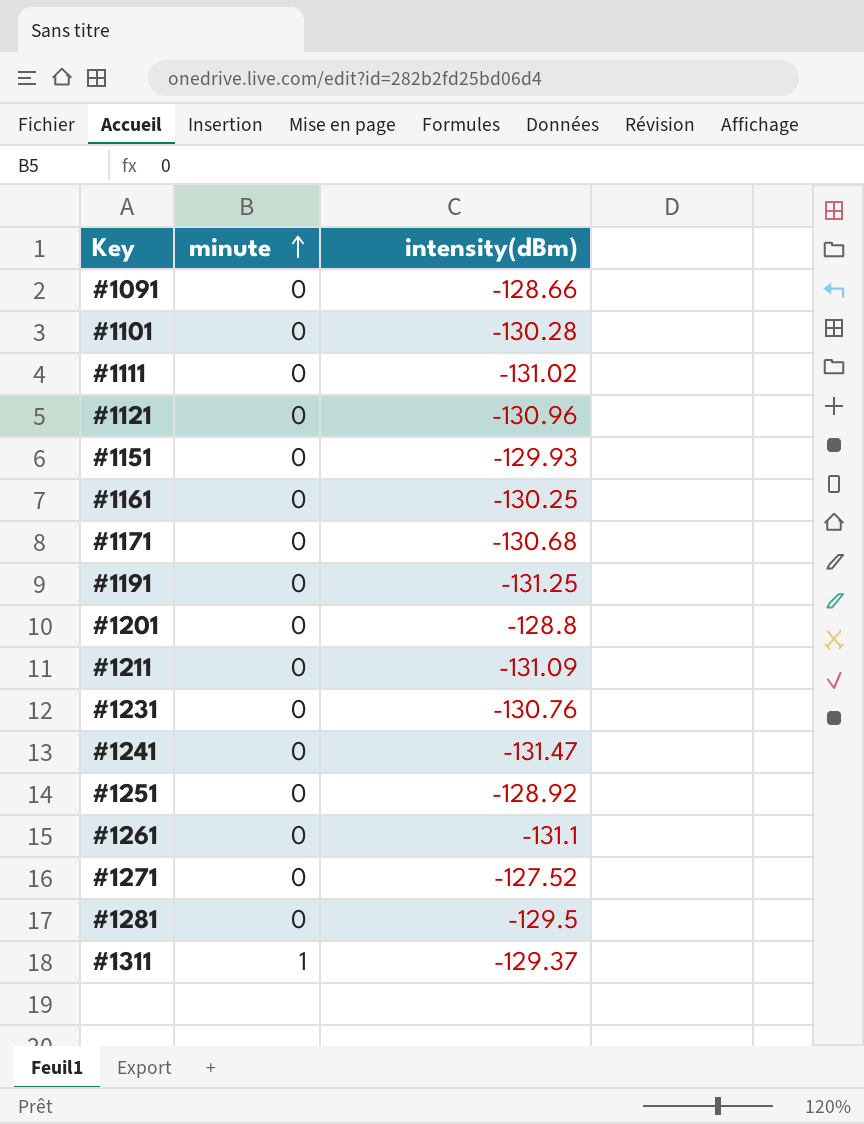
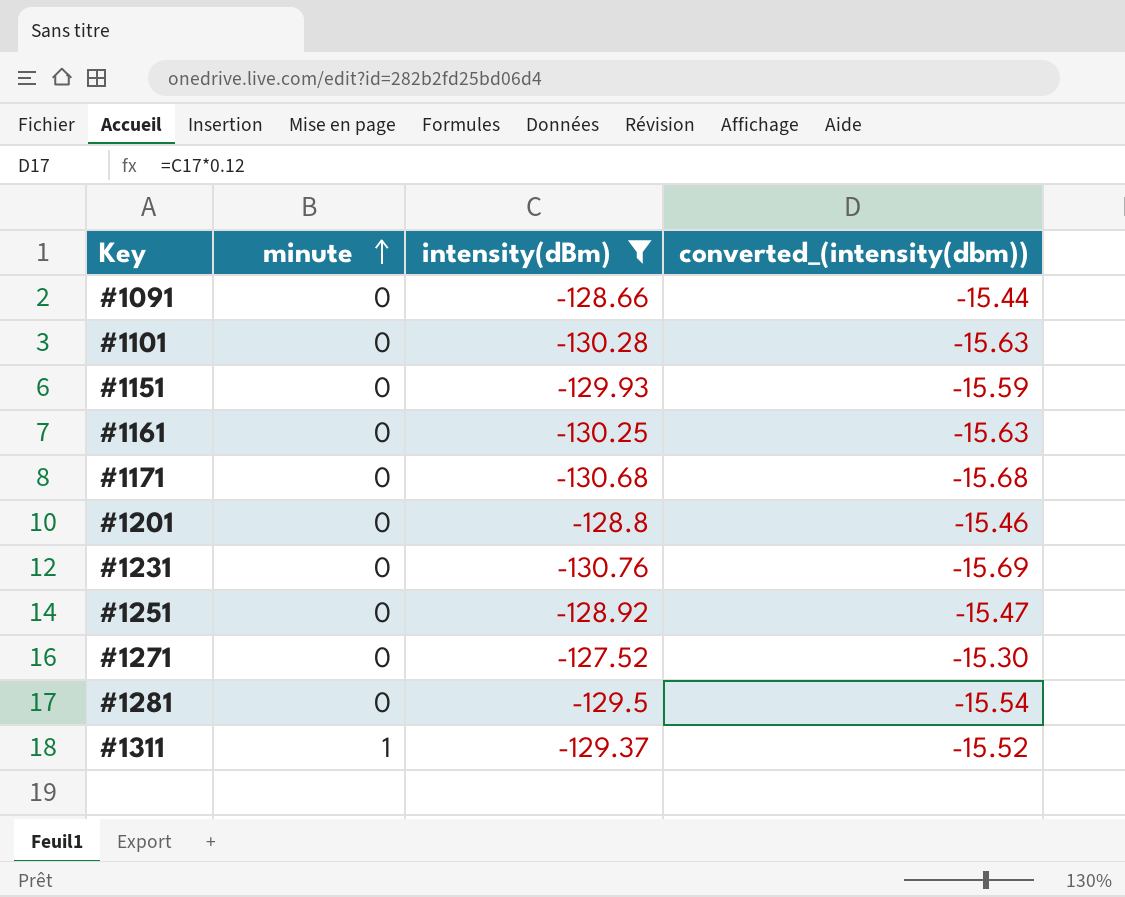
filter: none -> intensity(dBm) >= -130.76
column converted_(intensity(dbm)) | formula: none -> [intensity(dBm)] * 0.12

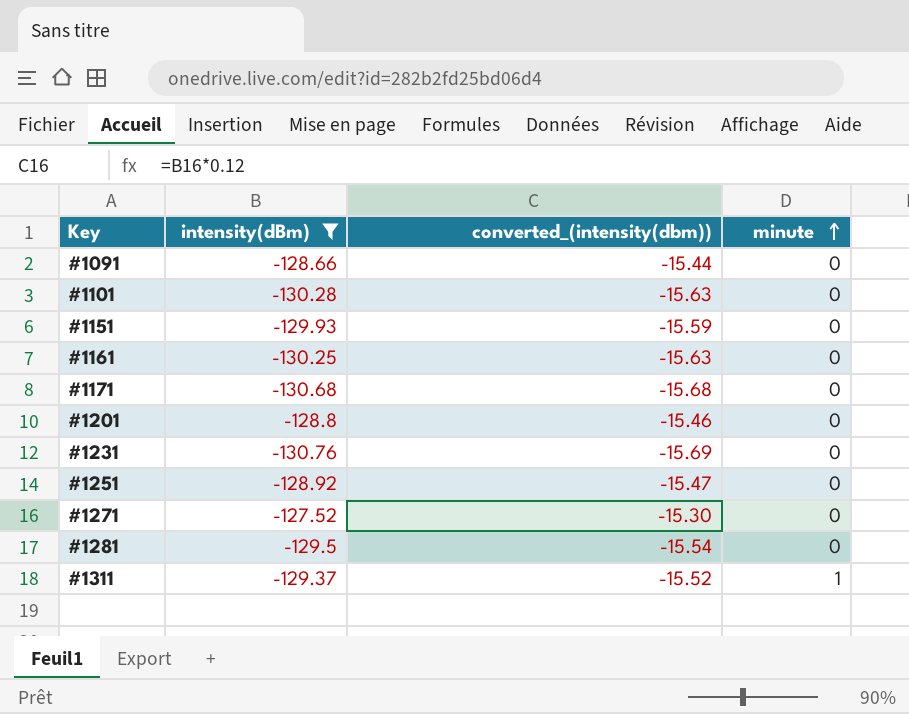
column minute | position: 2 -> 4

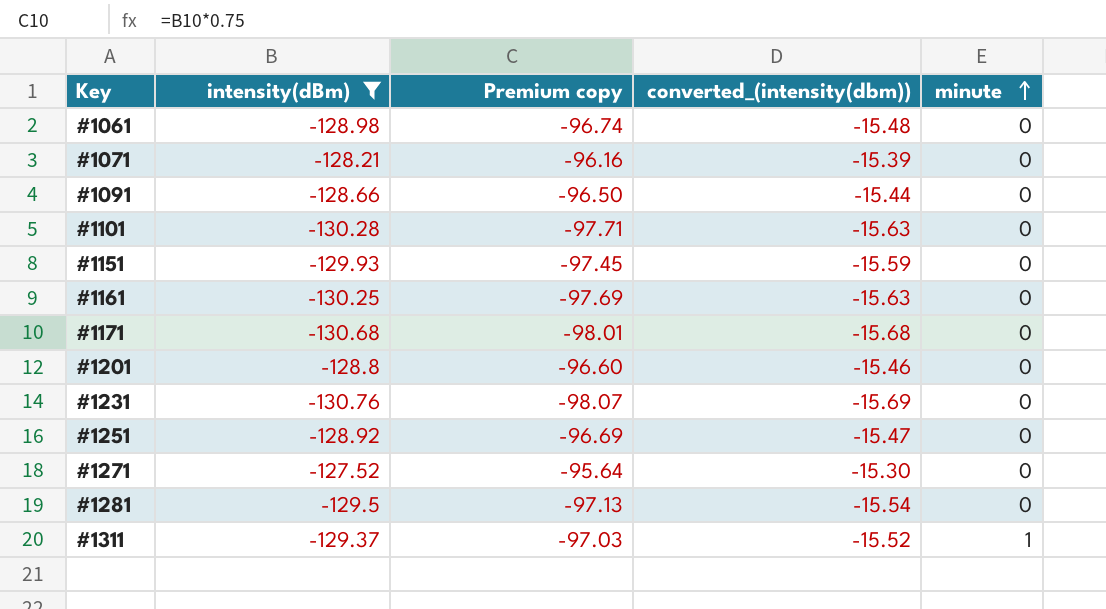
column Premium copy | formula: none -> [intensity(dBm)] * 0.75
row #1061: none -> -128.98 | -96.74 | -15.48 | 0
row #1071: none -> -128.21 | -96.16 | -15.39 | 0

